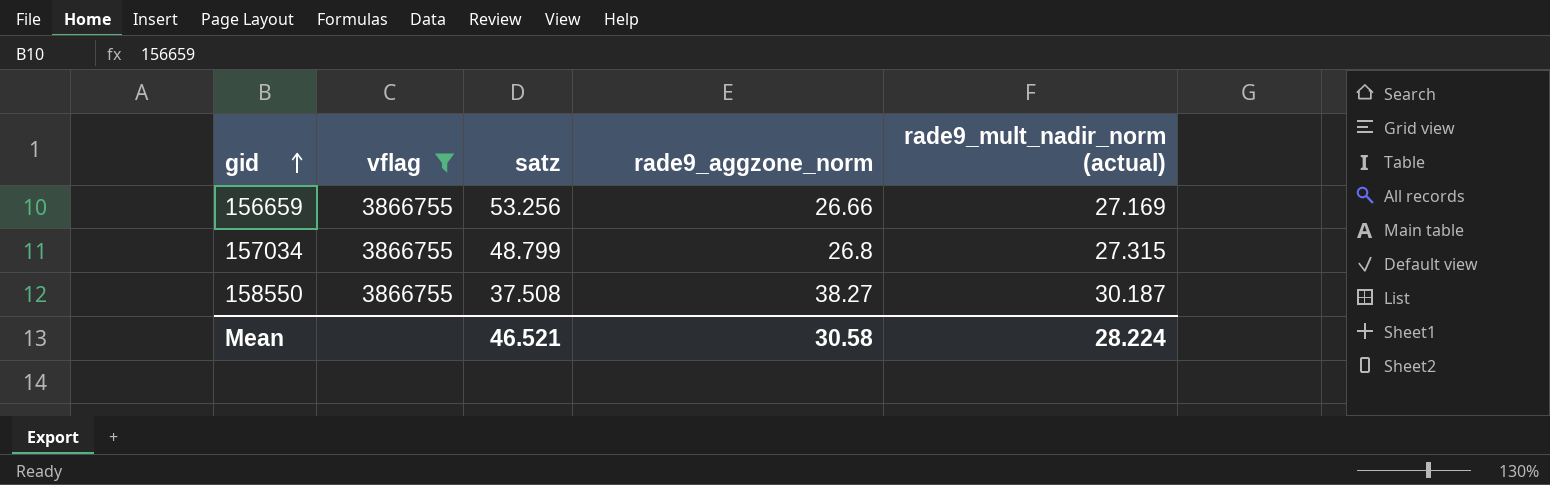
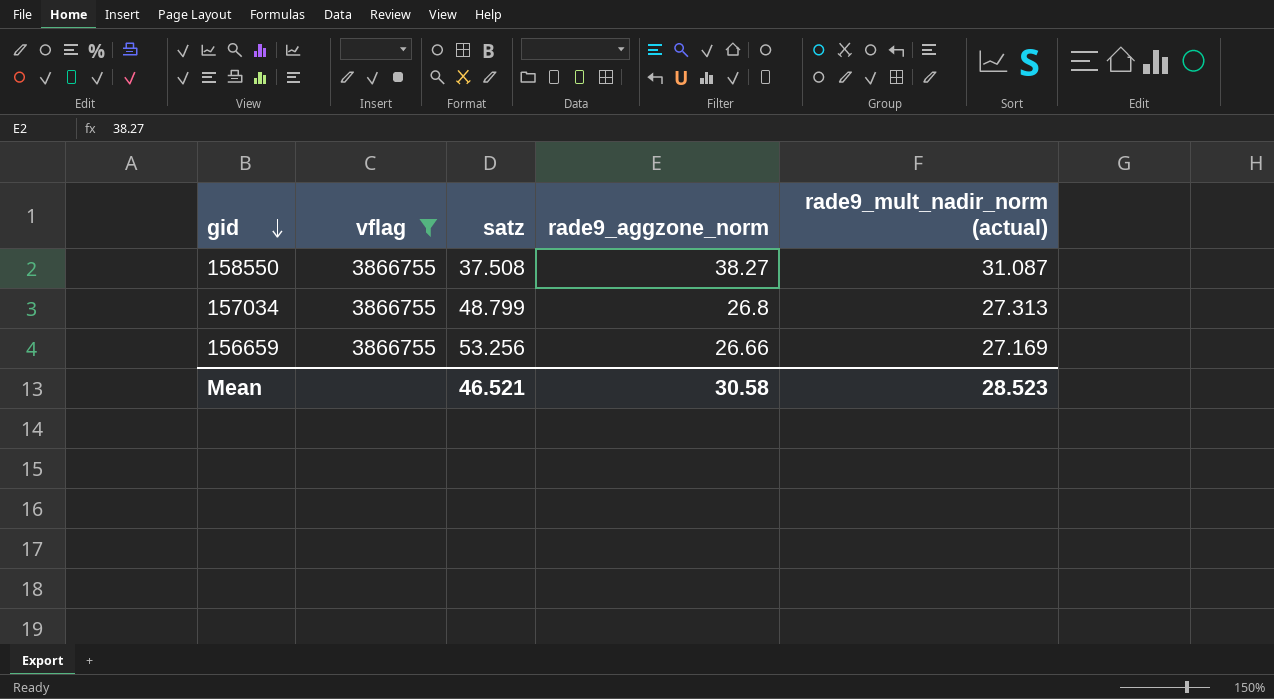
row order: gid ascending -> gid descending
158550 | rade9_mult_nadir_norm (actual): 30.187 -> 31.087
157034 | rade9_mult_nadir_norm (actual): 27.315 -> 27.313
Mean | rade9_mult_nadir_norm (actual): 28.224 -> 28.523

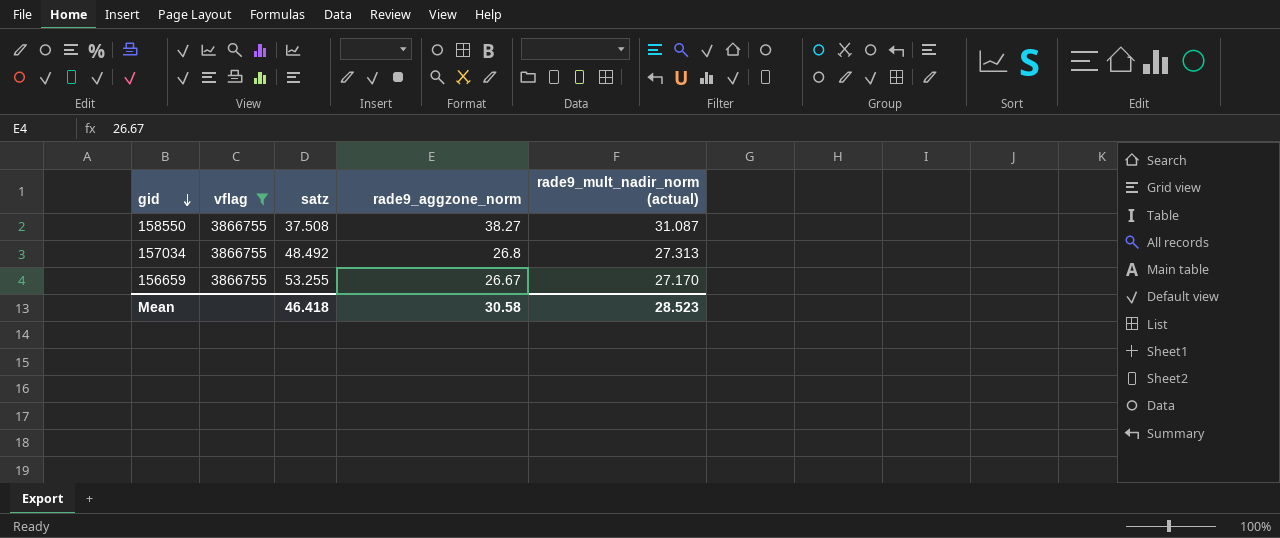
157034 | satz: 48.799 -> 48.492
156659 | satz: 53.256 -> 53.255
156659 | rade9_aggzone_norm: 26.66 -> 26.67
156659 | rade9_mult_nadir_norm (actual): 27.169 -> 27.170
Mean | satz: 46.521 -> 46.418

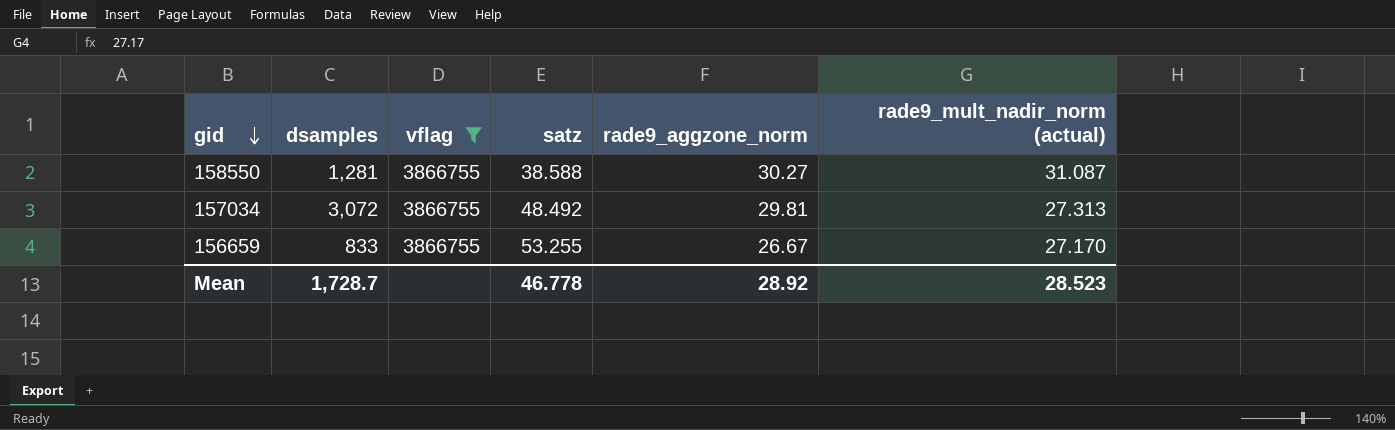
column dsamples | position: none -> 2
158550 | satz: 37.508 -> 38.588
158550 | rade9_aggzone_norm: 38.27 -> 30.27
157034 | rade9_aggzone_norm: 26.8 -> 29.81
Mean | satz: 46.418 -> 46.778
Mean | rade9_aggzone_norm: 30.58 -> 28.92

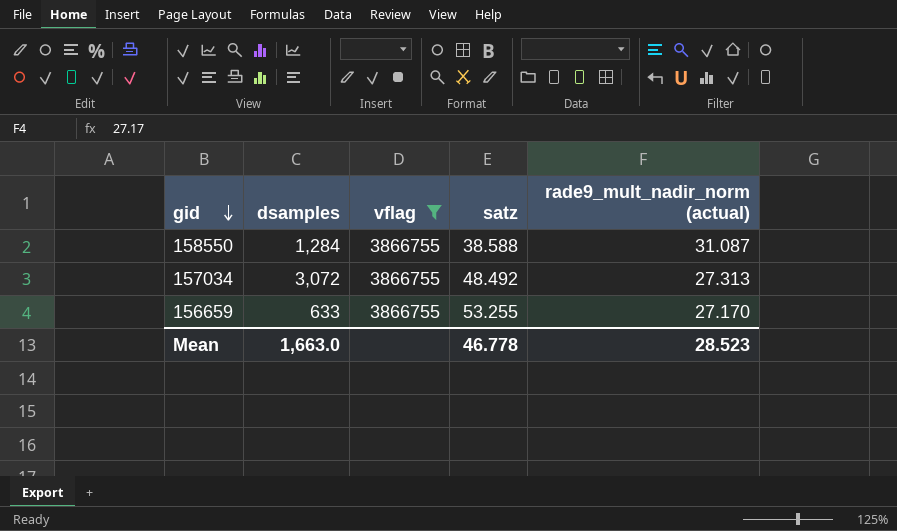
column rade9_aggzone_norm | position: 5 -> none
158550 | dsamples: 1,281 -> 1,284
156659 | dsamples: 833 -> 633
Mean | dsamples: 1,728.7 -> 1,663.0

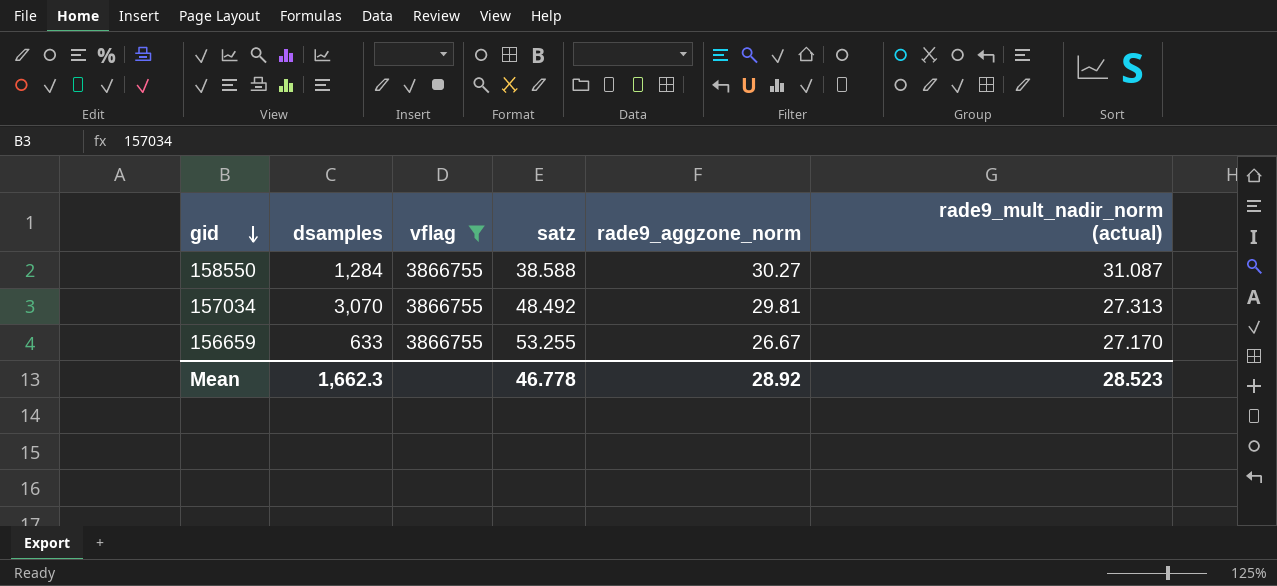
column rade9_aggzone_norm | position: none -> 5
157034 | dsamples: 3,072 -> 3,070
Mean | dsamples: 1,663.0 -> 1,662.3

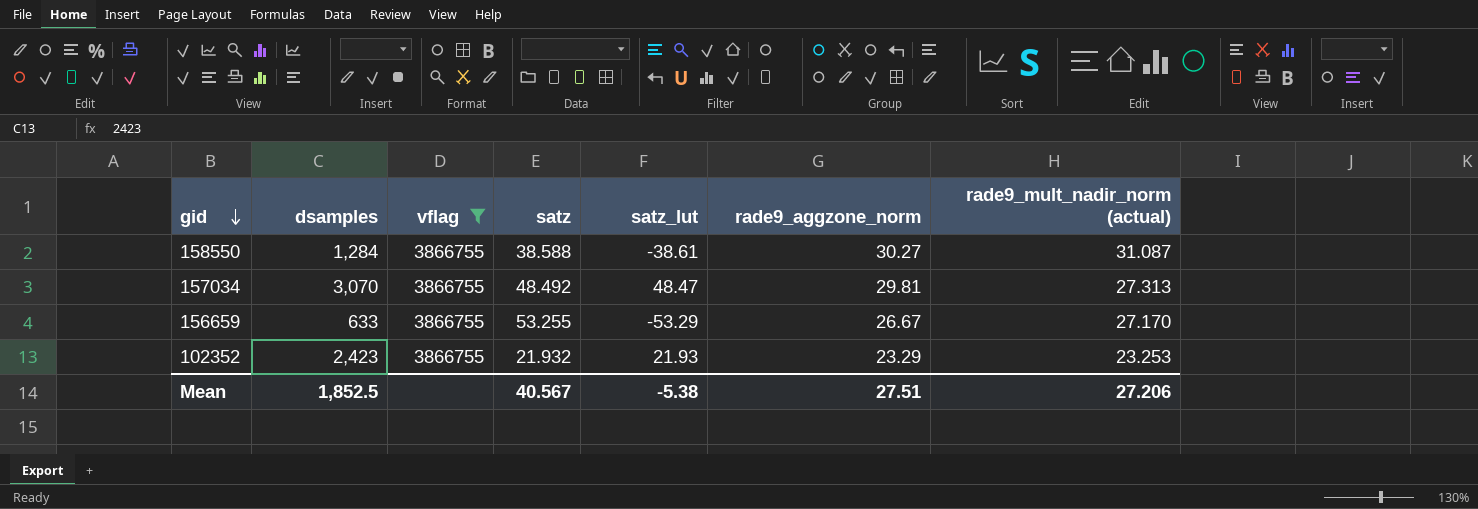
column satz_lut | position: none -> 5
row 102352: none -> 2,423 | 3866755 | 21.932 | 21.93 | 23.29 | 23.253
Mean | dsamples: 1,662.3 -> 1,852.5
Mean | satz: 46.778 -> 40.567
Mean | rade9_aggzone_norm: 28.92 -> 27.51
Mean | rade9_mult_nadir_norm (actual): 28.523 -> 27.206

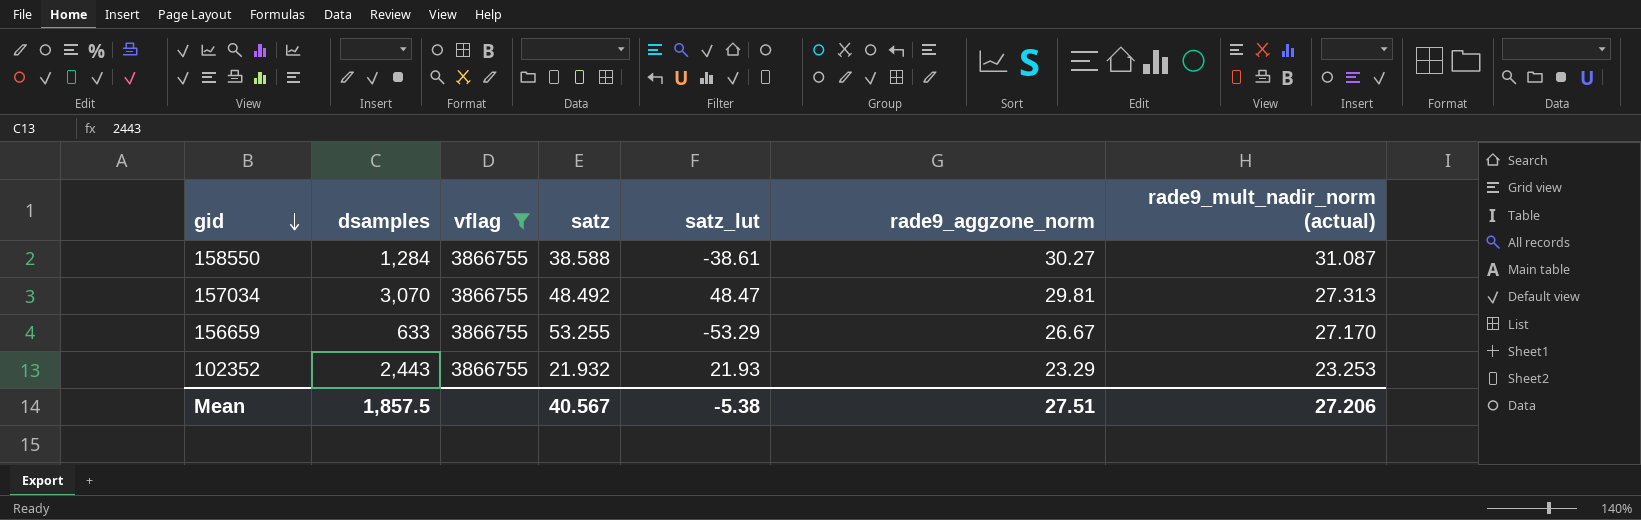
102352 | dsamples: 2,423 -> 2,443
Mean | dsamples: 1,852.5 -> 1,857.5

